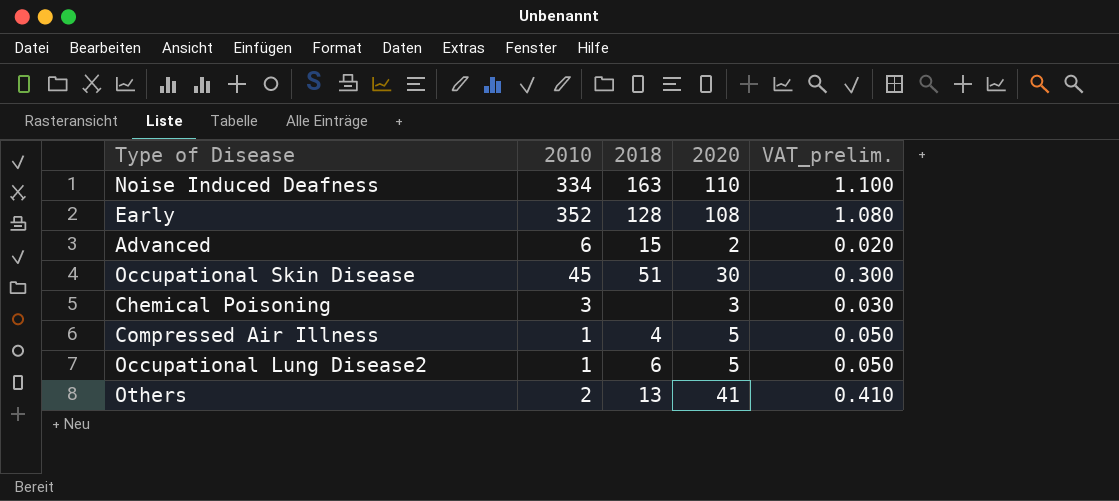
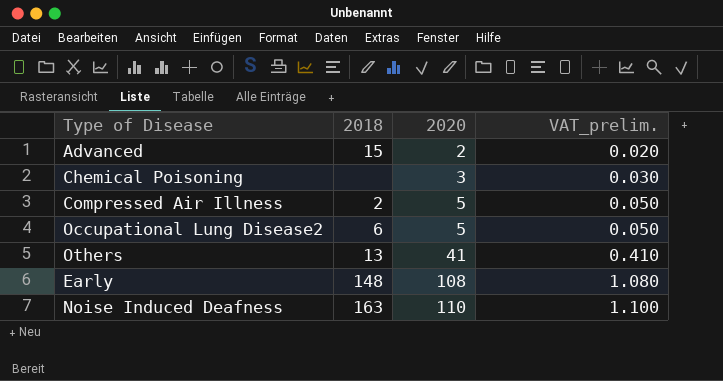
row order: none -> 2020 ascending
column 2010 | position: 2 -> none
row Occupational Skin Disease: 45 | 51 | 30 | 0.300 -> none
Compressed Air Illness | 2018: 4 -> 2
Early | 2018: 128 -> 148

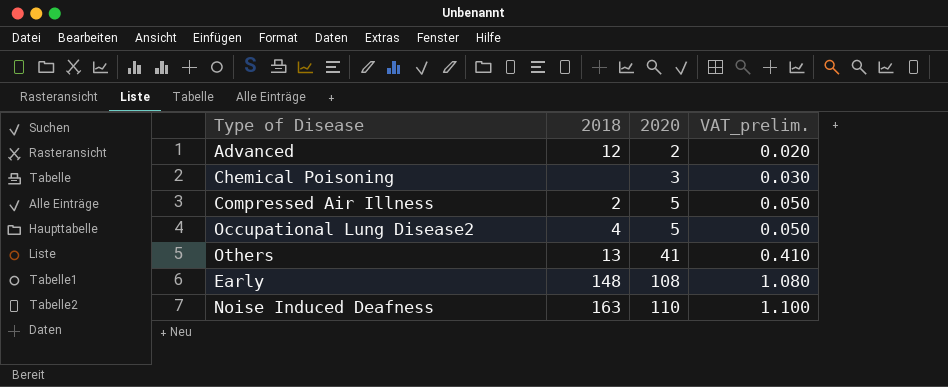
Advanced | 2018: 15 -> 12
Occupational Lung Disease2 | 2018: 6 -> 4

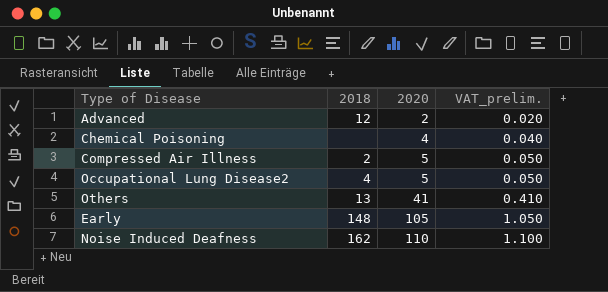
Chemical Poisoning | 2020: 3 -> 4
Chemical Poisoning | VAT_prelim.: 0.030 -> 0.040
Early | 2020: 108 -> 105
Early | VAT_prelim.: 1.080 -> 1.050
Noise Induced Deafness | 2018: 163 -> 162

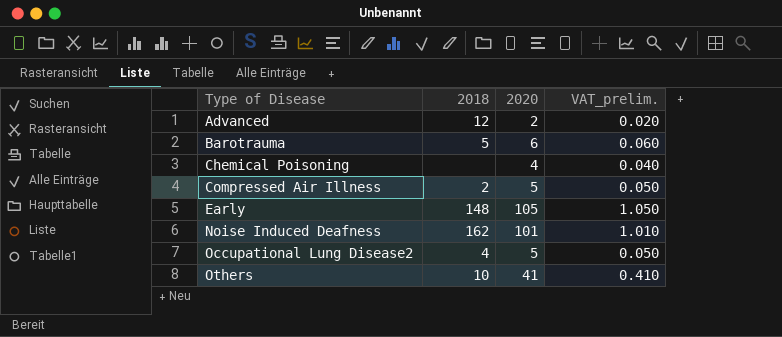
row order: 2020 ascending -> Type of Disease ascending
row Barotrauma: none -> 5 | 6 | 0.060
Noise Induced Deafness | 2020: 110 -> 101
Noise Induced Deafness | VAT_prelim.: 1.100 -> 1.010
Others | 2018: 13 -> 10

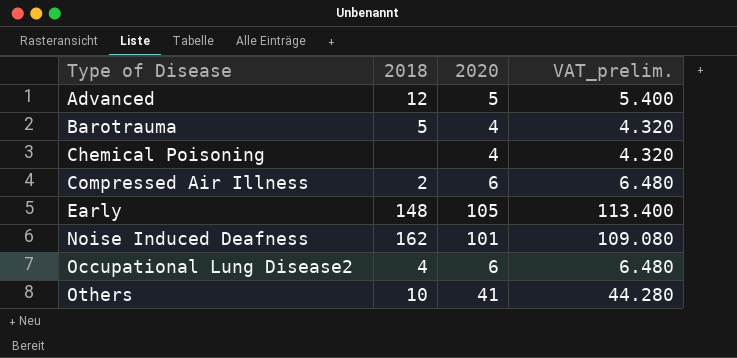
column VAT_prelim. | formula: [2020] * 0.01 -> [2020] * 1.08
Advanced | 2020: 2 -> 5
Barotrauma | 2020: 6 -> 4
Compressed Air Illness | 2020: 5 -> 6
Occupational Lung Disease2 | 2020: 5 -> 6

